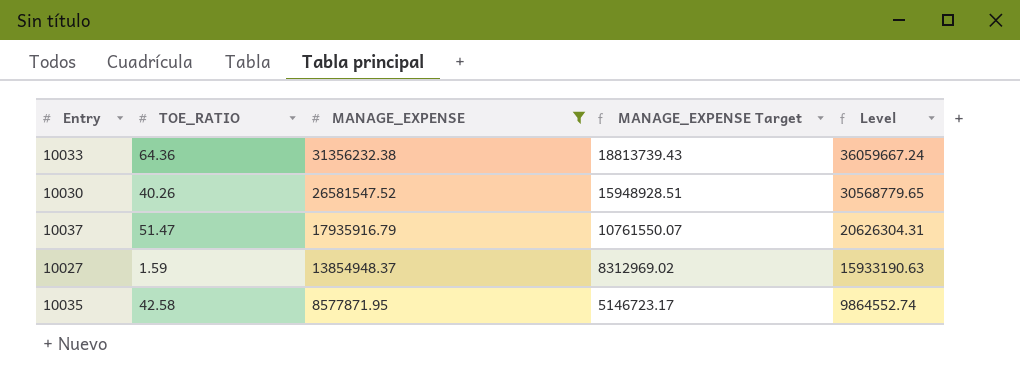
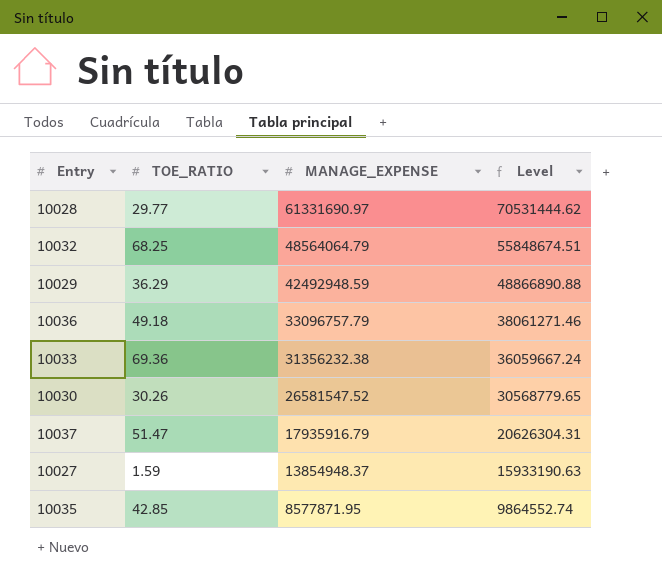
filter: MANAGE_EXPENSE <= 31356232.38 -> none
column MANAGE_EXPENSE Target | formula: [MANAGE_EXPENSE] * 0.6 -> none
10033 | TOE_RATIO: 64.36 -> 69.36
10030 | TOE_RATIO: 40.26 -> 30.26
10035 | TOE_RATIO: 42.58 -> 42.85

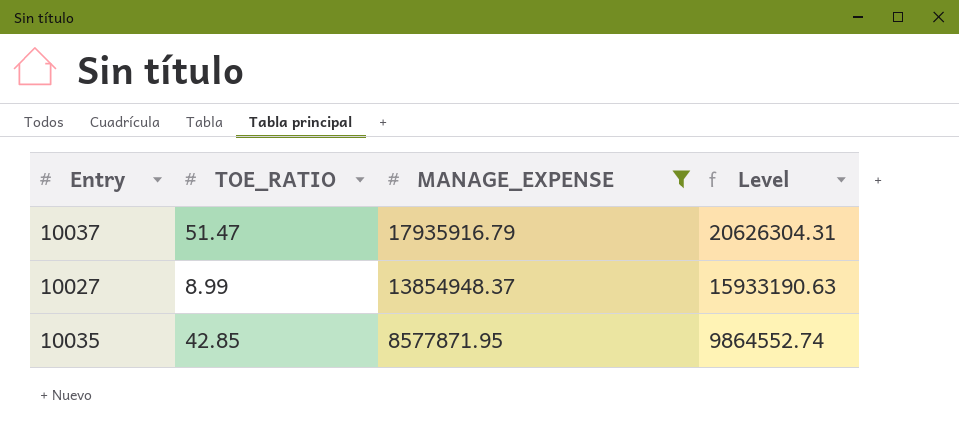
filter: none -> MANAGE_EXPENSE <= 17935916.79
10027 | TOE_RATIO: 1.59 -> 8.99

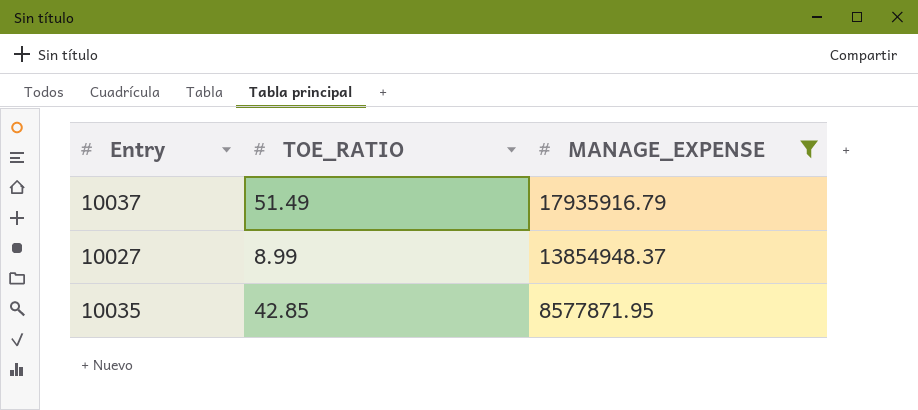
column Level | formula: [MANAGE_EXPENSE] * 1.15 -> none
10037 | TOE_RATIO: 51.47 -> 51.49

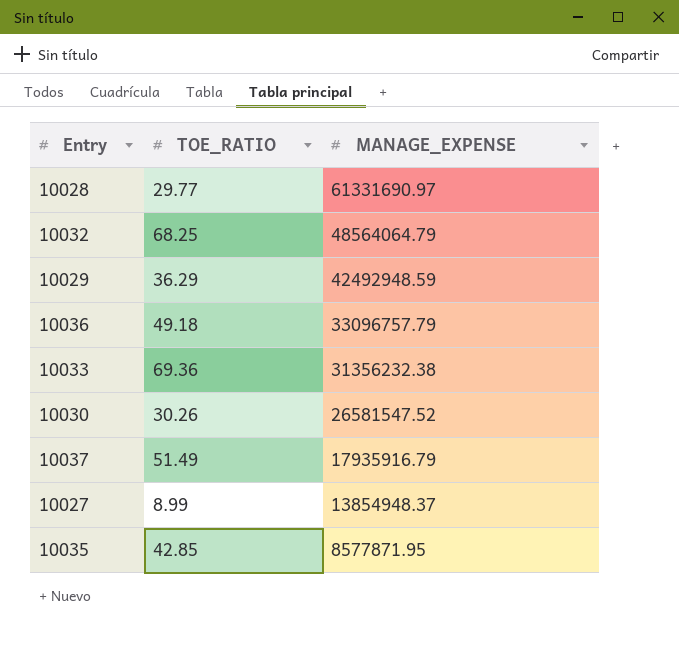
filter: MANAGE_EXPENSE <= 17935916.79 -> none

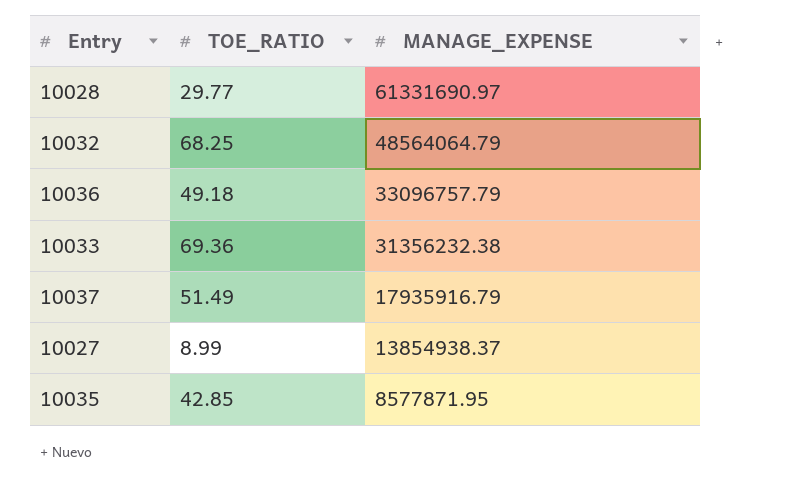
row 10029: 36.29 | 42492948.59 -> none
row 10030: 30.26 | 26581547.52 -> none
10027 | MANAGE_EXPENSE: 13854948.37 -> 13854938.37

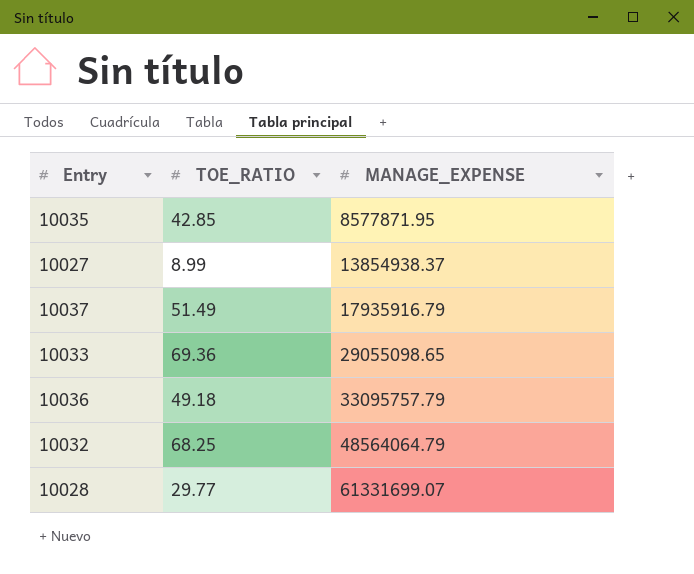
row order: MANAGE_EXPENSE descending -> MANAGE_EXPENSE ascending
10033 | MANAGE_EXPENSE: 31356232.38 -> 29055098.65
10036 | MANAGE_EXPENSE: 33096757.79 -> 33095757.79
10028 | MANAGE_EXPENSE: 61331690.97 -> 61331699.07

